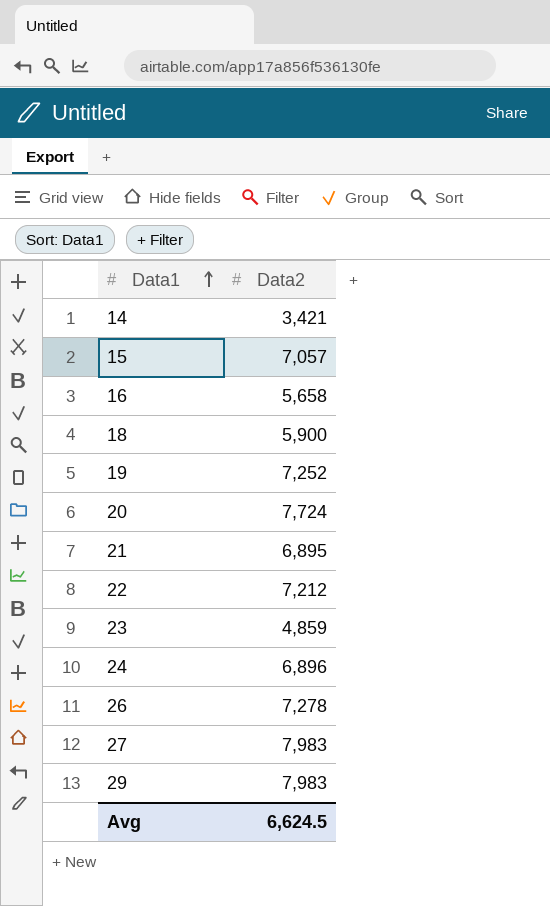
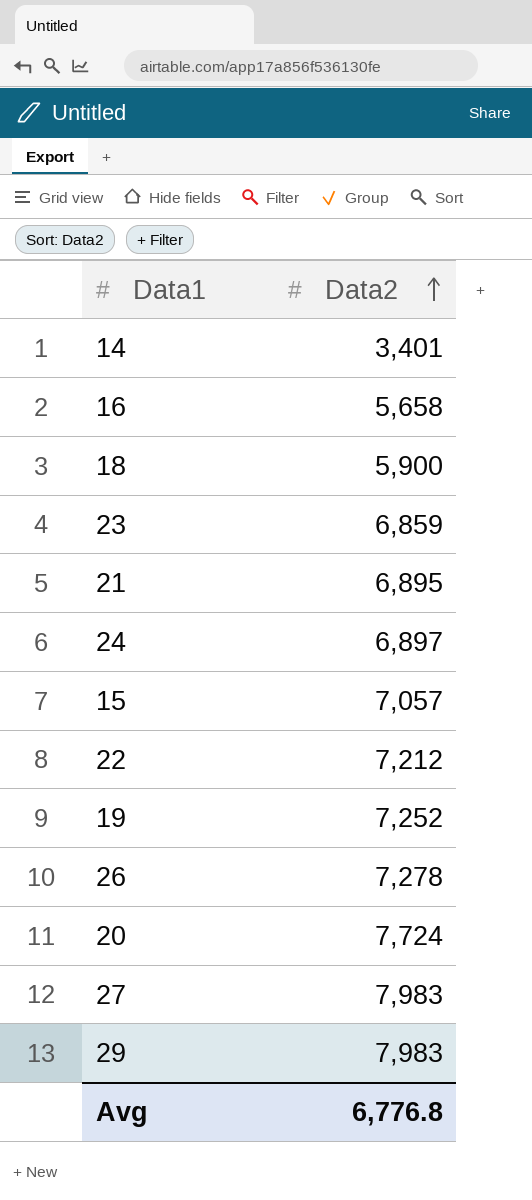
row order: Data1 ascending -> Data2 ascending
14 | Data2: 3,421 -> 3,401
23 | Data2: 4,859 -> 6,859
24 | Data2: 6,896 -> 6,897
Avg | Data2: 6,624.5 -> 6,776.8

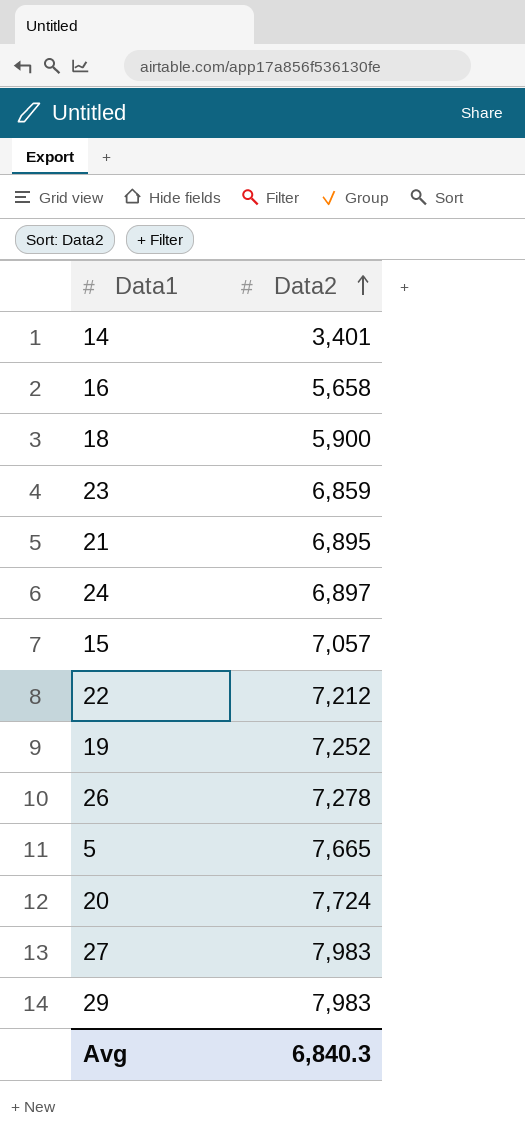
row 5: none -> 7,665
Avg | Data2: 6,776.8 -> 6,840.3

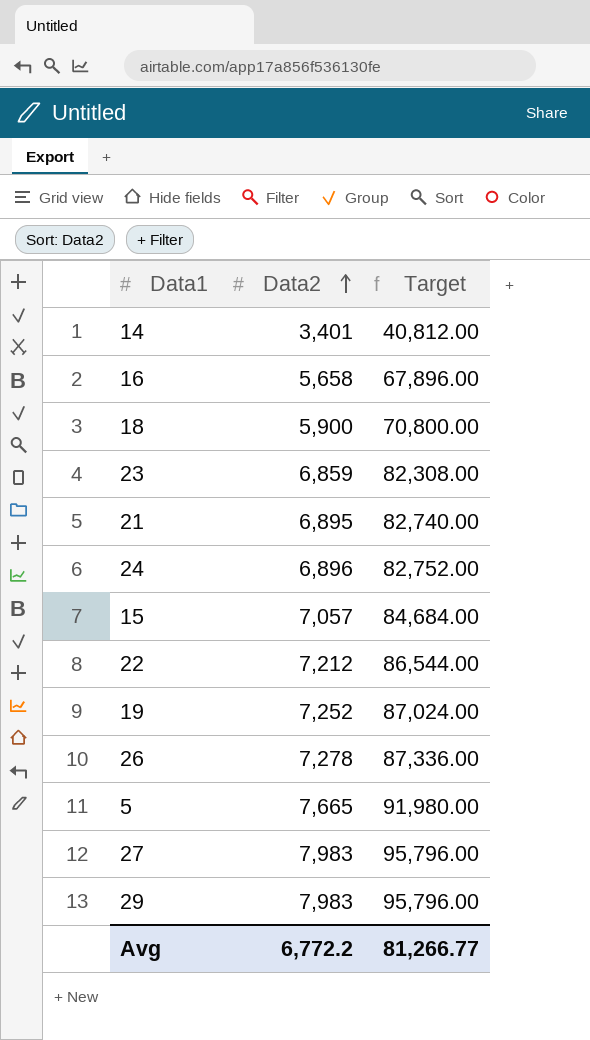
column Target | formula: none -> [Data2] * 12
row 20: 7,724 -> none
24 | Data2: 6,897 -> 6,896
Avg | Data2: 6,840.3 -> 6,772.2

